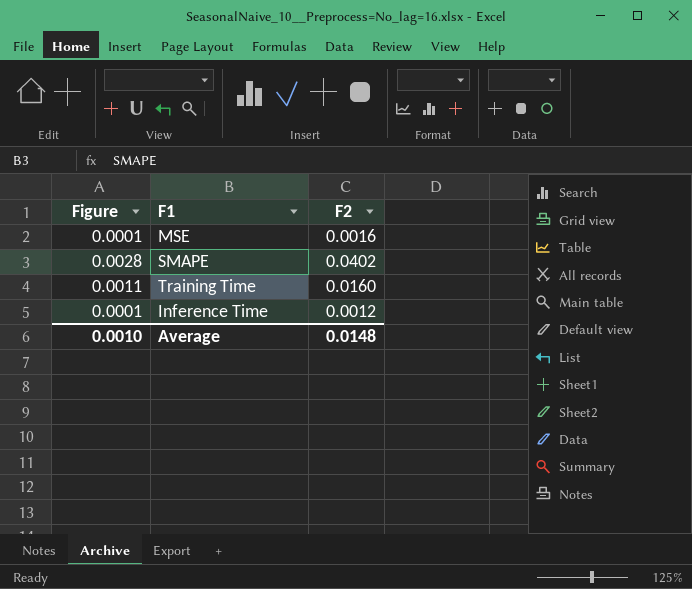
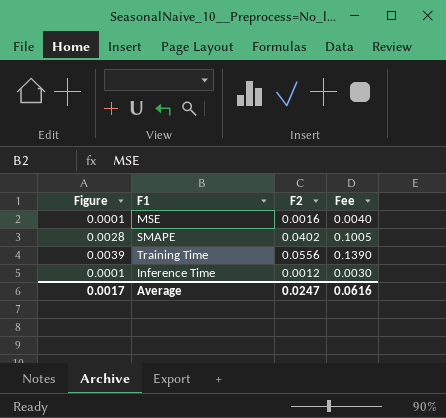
column Fee | formula: none -> [F2] * 2.5
Training Time | Figure: 0.0011 -> 0.0039
Training Time | F2: 0.0160 -> 0.0556
Average | Figure: 0.0010 -> 0.0017
Average | F2: 0.0148 -> 0.0247

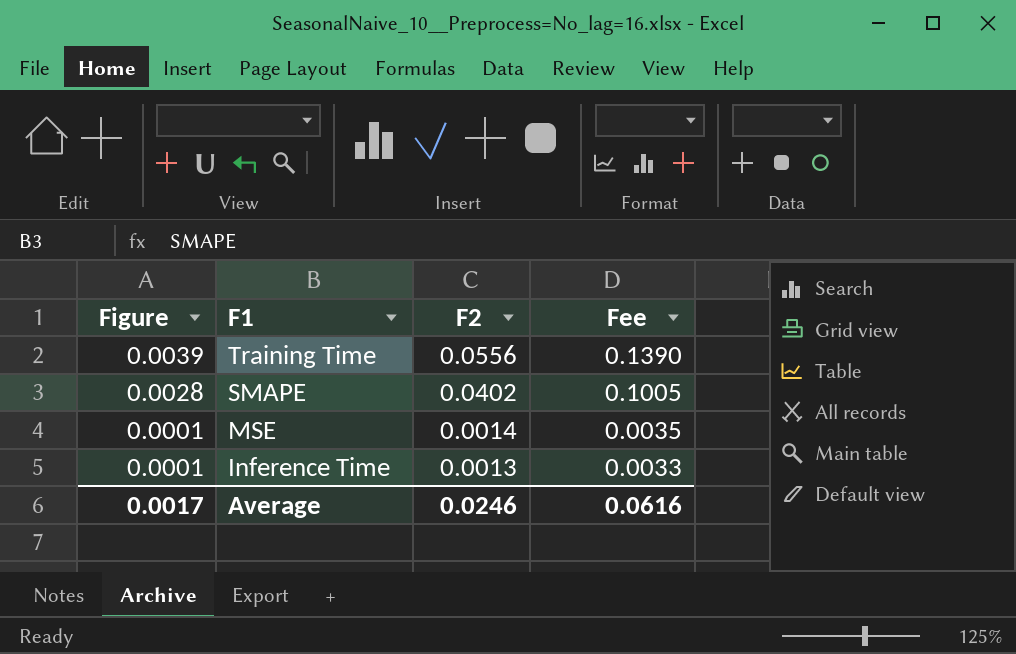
row order: none -> Figure descending
MSE | F2: 0.0016 -> 0.0014
MSE | Fee: 0.0040 -> 0.0035
Inference Time | F2: 0.0012 -> 0.0013
Inference Time | Fee: 0.0030 -> 0.0033
Average | F2: 0.0247 -> 0.0246

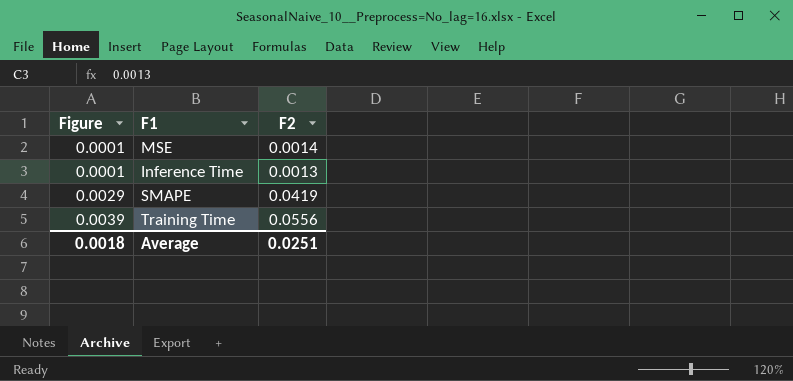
row order: Figure descending -> Figure ascending
column Fee | formula: [F2] * 2.5 -> none
SMAPE | Figure: 0.0028 -> 0.0029
SMAPE | F2: 0.0402 -> 0.0419
Average | Figure: 0.0017 -> 0.0018
Average | F2: 0.0246 -> 0.0251

